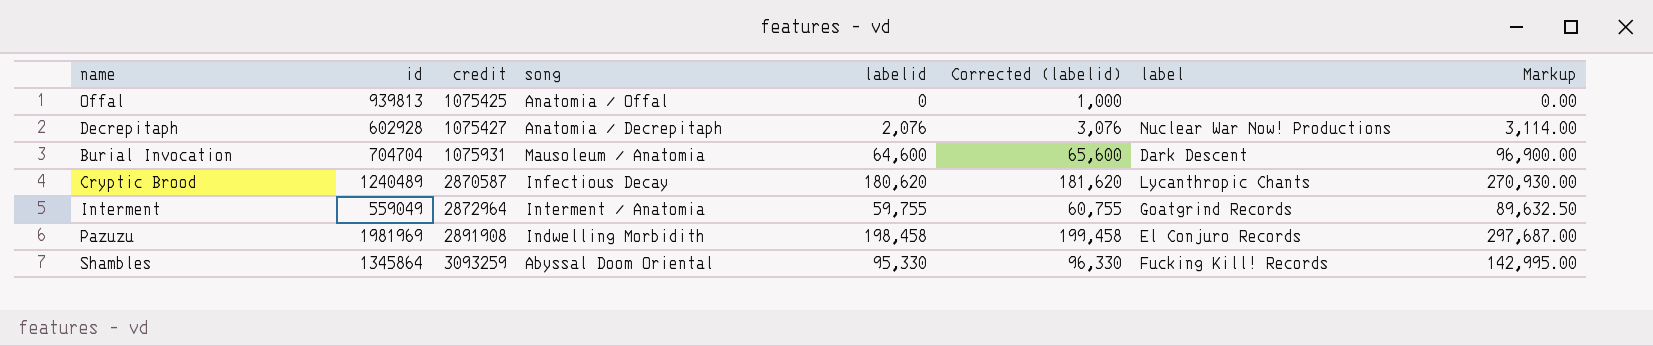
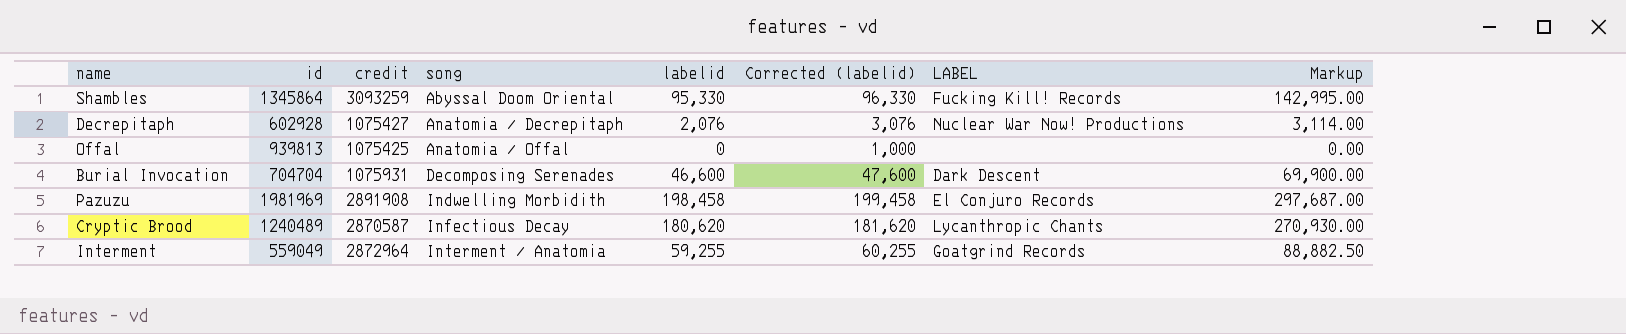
row order: credit ascending -> song ascending
column name: label -> LABEL
Burial Invocation | song: Mausoleum / Anatomia -> Decomposing Serenades
Burial Invocation | labelid: 64,600 -> 46,600
Burial Invocation | Corrected (labelid): 65,600 -> 47,600
Burial Invocation | Markup: 96,900.00 -> 69,900.00
Interment | labelid: 59,755 -> 59,255
Interment | Corrected (labelid): 60,755 -> 60,255
Interment | Markup: 89,632.50 -> 88,882.50

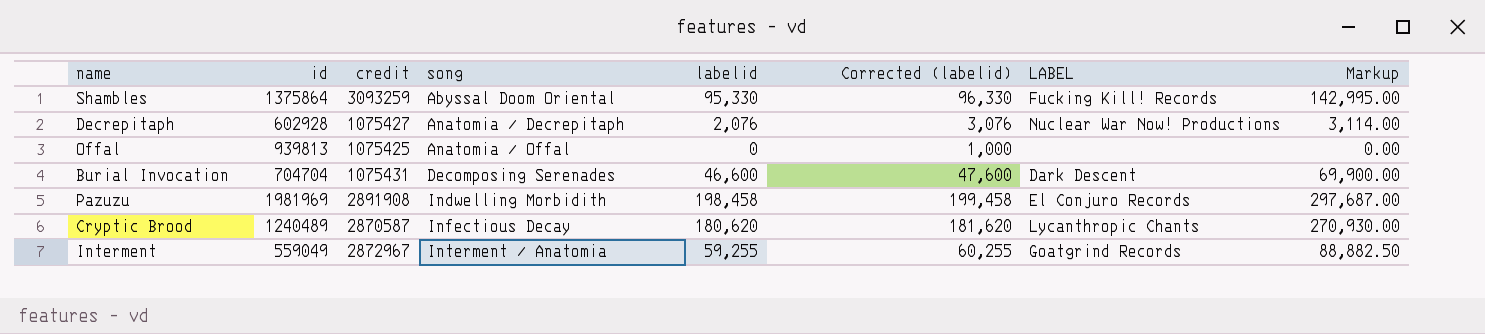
Shambles | id: 1345864 -> 1375864
Burial Invocation | credit: 1075931 -> 1075431
Interment | credit: 2872964 -> 2872967

